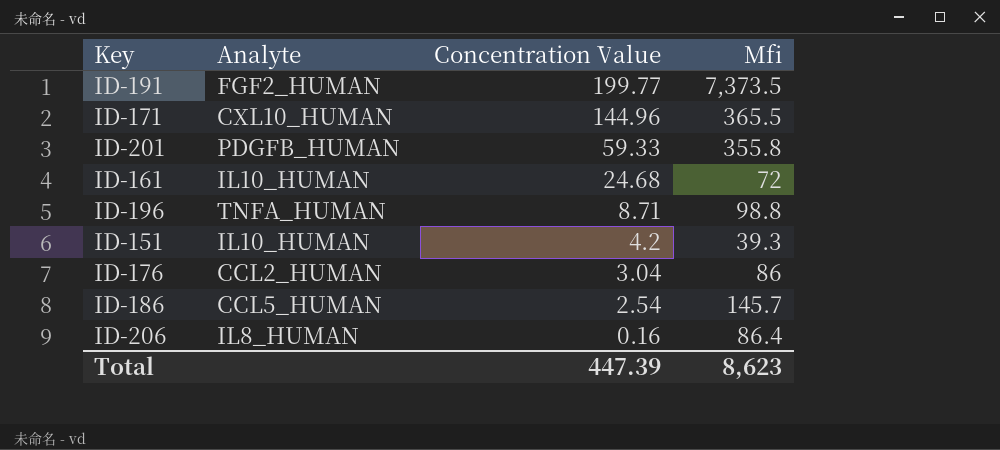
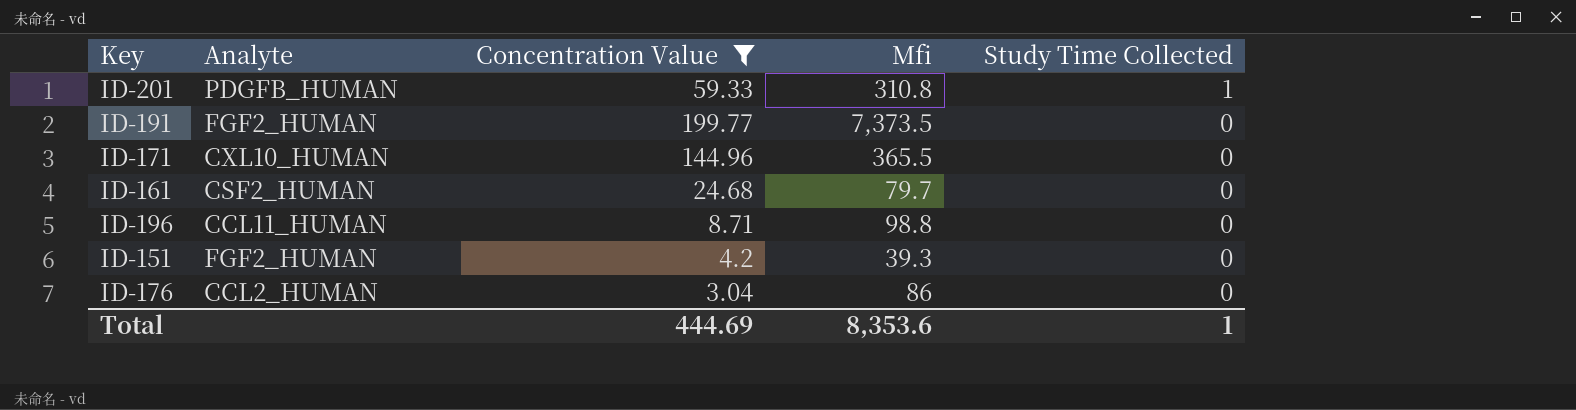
filter: none -> Concentration Value >= 3.04
row order: Concentration Value descending -> Study Time Collected descending
column Study Time Collected | position: none -> 5
ID-201 | Mfi: 355.8 -> 310.8
ID-161 | Analyte: IL10_HUMAN -> CSF2_HUMAN
ID-161 | Mfi: 72 -> 79.7
ID-196 | Analyte: TNFA_HUMAN -> CCL11_HUMAN
ID-151 | Analyte: IL10_HUMAN -> FGF2_HUMAN
Total | Concentration Value: 447.39 -> 444.69
Total | Mfi: 8,623 -> 8,353.6

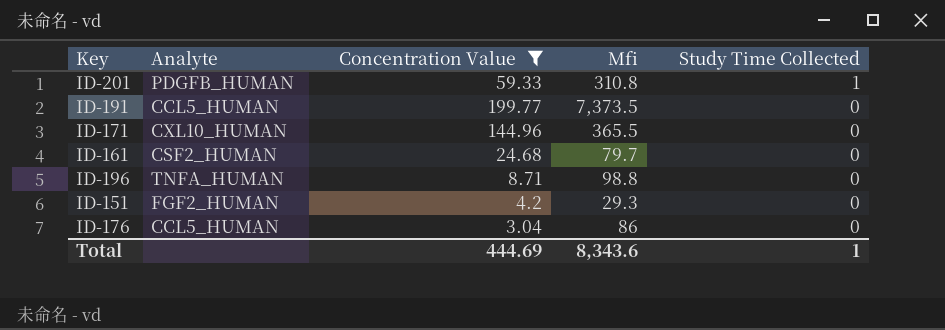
ID-191 | Analyte: FGF2_HUMAN -> CCL5_HUMAN
ID-196 | Analyte: CCL11_HUMAN -> TNFA_HUMAN
ID-151 | Mfi: 39.3 -> 29.3
ID-176 | Analyte: CCL2_HUMAN -> CCL5_HUMAN
Total | Mfi: 8,353.6 -> 8,343.6

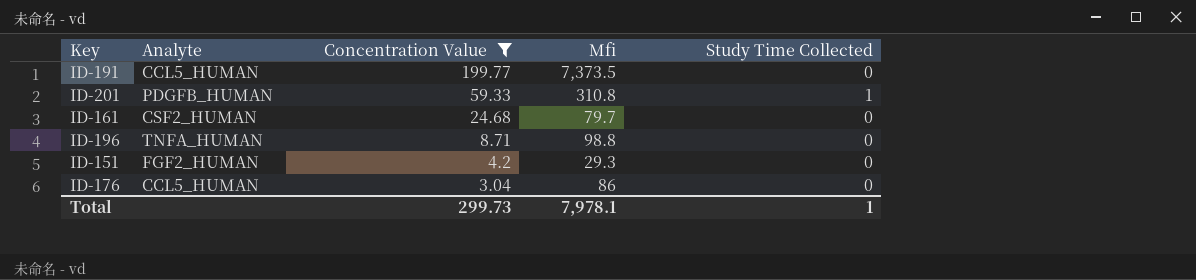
row order: Study Time Collected descending -> Concentration Value descending
row ID-171: CXL10_HUMAN | 144.96 | 365.5 | 0 -> none
Total | Concentration Value: 444.69 -> 299.73
Total | Mfi: 8,343.6 -> 7,978.1

